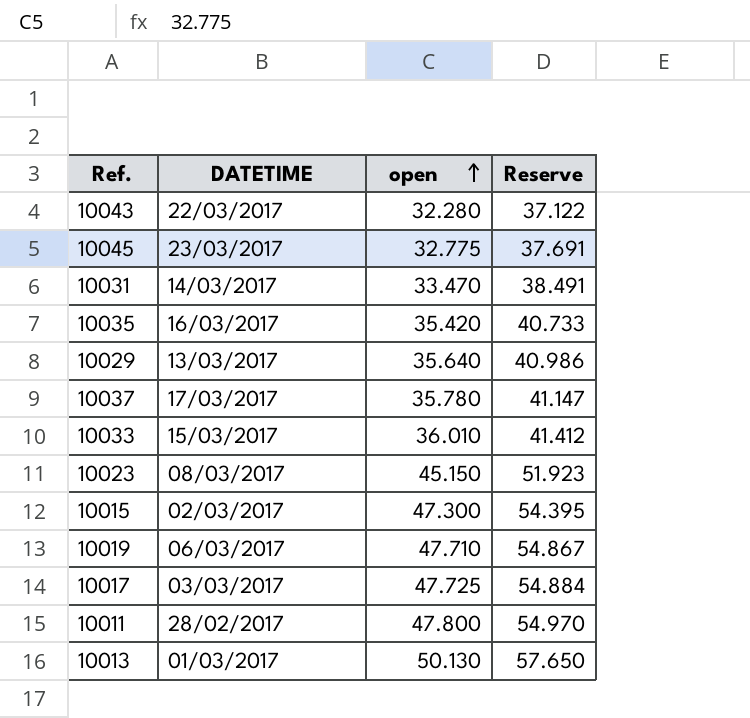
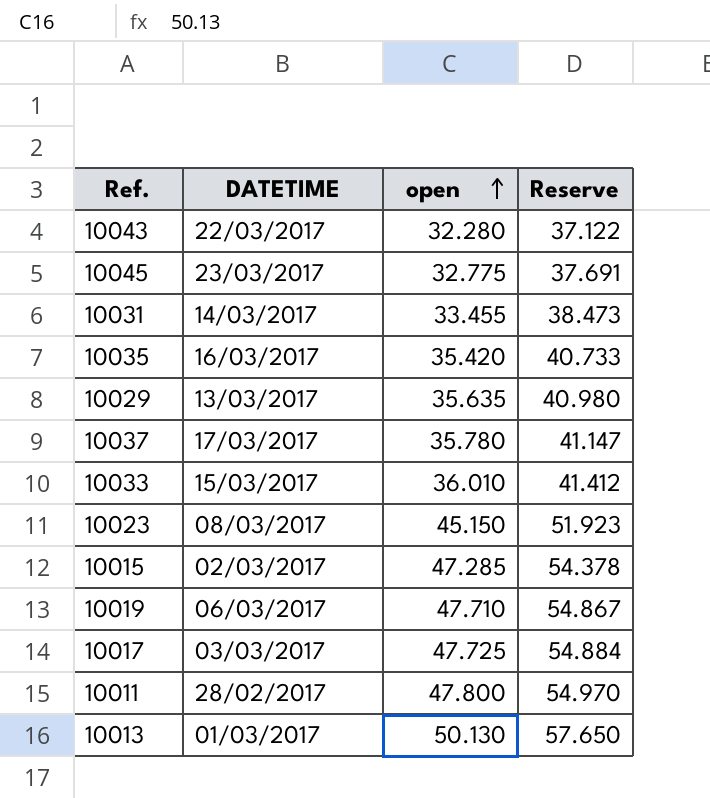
10031 | open: 33.470 -> 33.455
10031 | Reserve: 38.491 -> 38.473
10029 | open: 35.640 -> 35.635
10029 | Reserve: 40.986 -> 40.980
10015 | open: 47.300 -> 47.285
10015 | Reserve: 54.395 -> 54.378

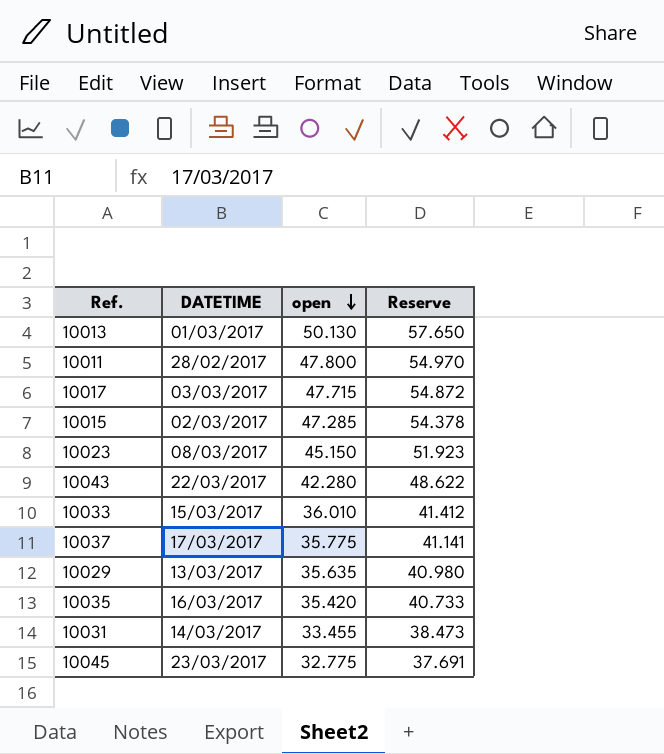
row order: open ascending -> open descending
row 10019: 06/03/2017 | 47.710 | 54.867 -> none
10017 | open: 47.725 -> 47.715
10017 | Reserve: 54.884 -> 54.872
10043 | open: 32.280 -> 42.280
10043 | Reserve: 37.122 -> 48.622
10037 | open: 35.780 -> 35.775
10037 | Reserve: 41.147 -> 41.141

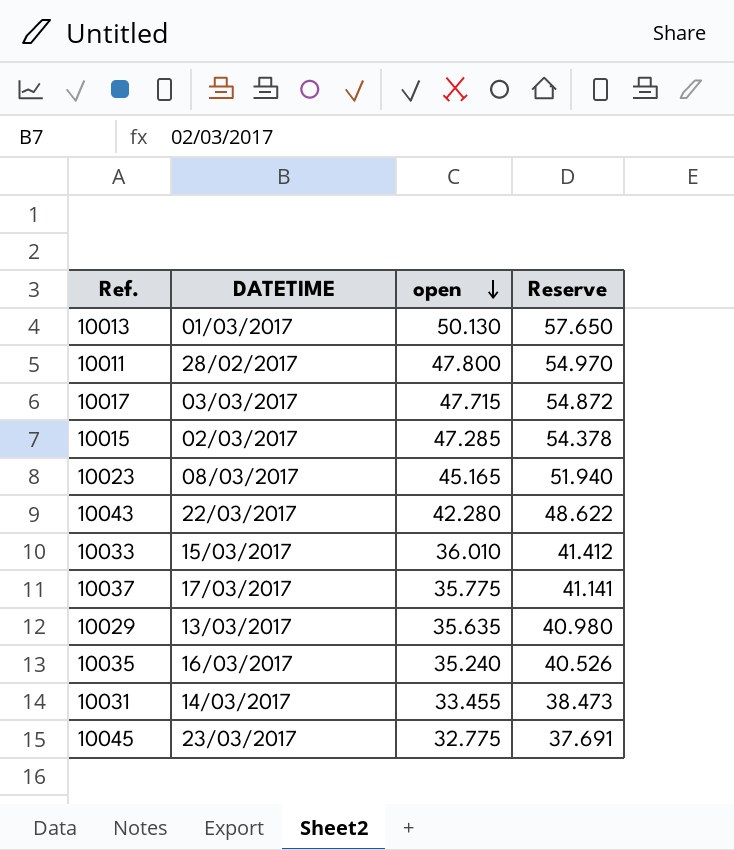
10023 | open: 45.150 -> 45.165
10023 | Reserve: 51.923 -> 51.940
10035 | open: 35.420 -> 35.240
10035 | Reserve: 40.733 -> 40.526

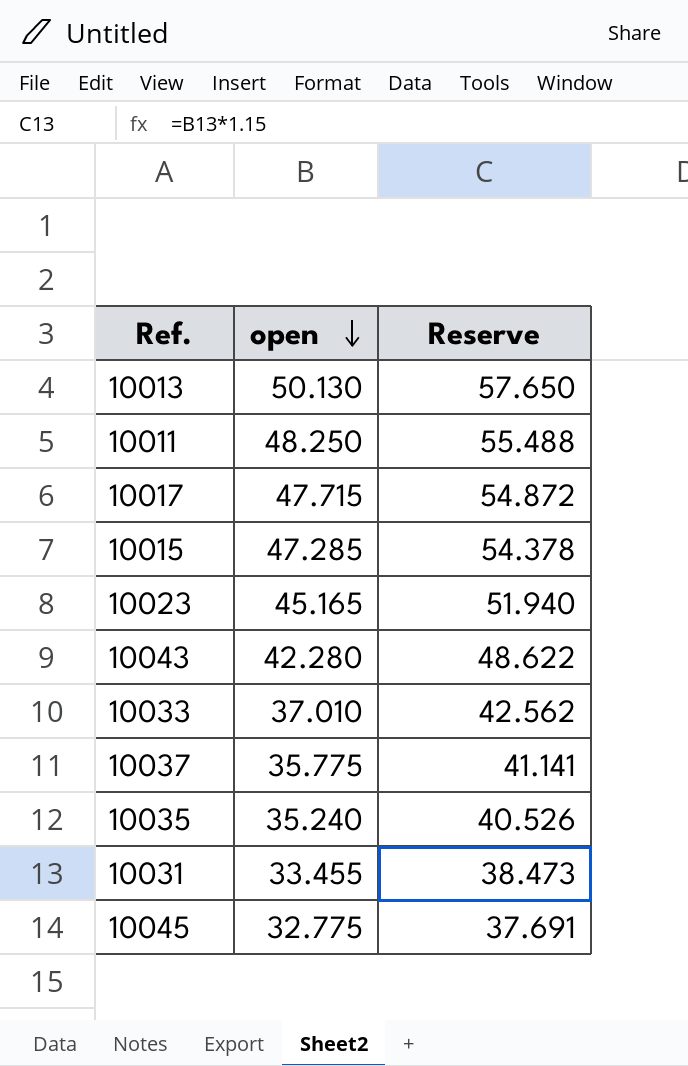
column DATETIME | position: 2 -> none
row 10029: 13/03/2017 | 35.635 | 40.980 -> none
10011 | open: 47.800 -> 48.250
10011 | Reserve: 54.970 -> 55.488
10033 | open: 36.010 -> 37.010
10033 | Reserve: 41.412 -> 42.562

